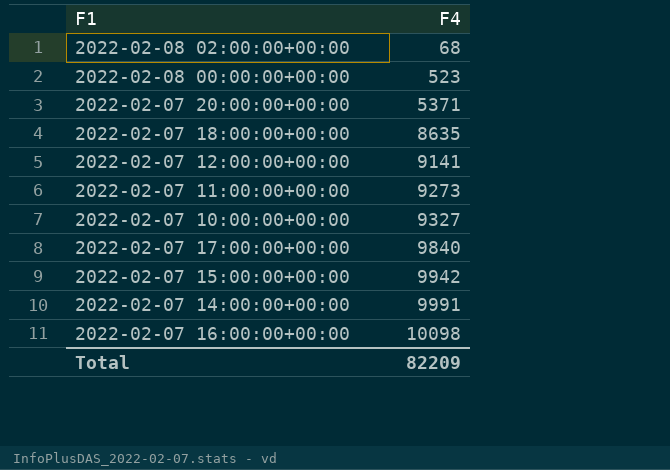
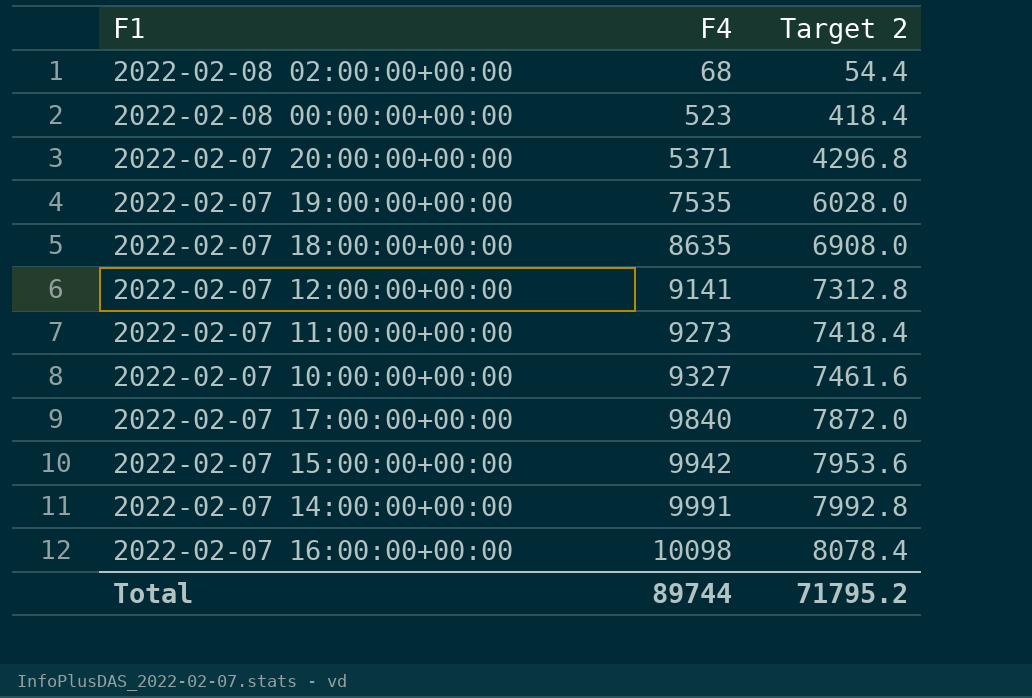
column Target 2 | formula: none -> [F4] * 0.8
row 2022-02-07 19:00:00+00:00: none -> 7535 | 6028.0
Total | F4: 82209 -> 89744

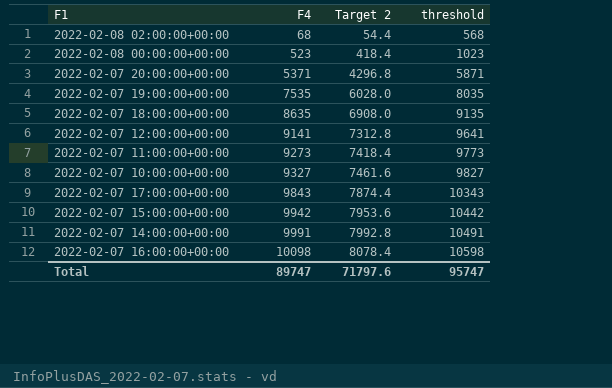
column threshold | formula: none -> [F4] + 500
2022-02-07 17:00:00+00:00 | F4: 9840 -> 9843
2022-02-07 17:00:00+00:00 | Target 2: 7872.0 -> 7874.4
Total | F4: 89744 -> 89747
Total | Target 2: 71795.2 -> 71797.6

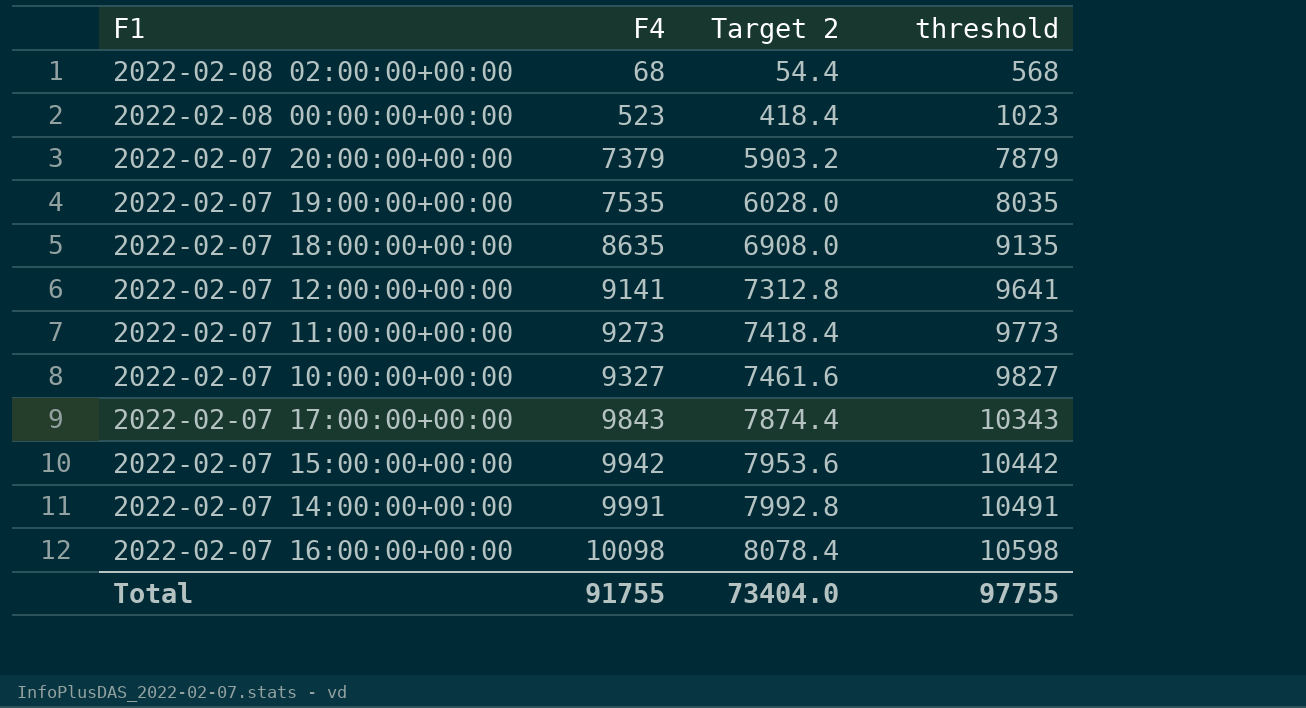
2022-02-07 20:00:00+00:00 | F4: 5371 -> 7379
2022-02-07 20:00:00+00:00 | Target 2: 4296.8 -> 5903.2
2022-02-07 20:00:00+00:00 | threshold: 5871 -> 7879
Total | F4: 89747 -> 91755
Total | Target 2: 71797.6 -> 73404.0
Total | threshold: 95747 -> 97755

